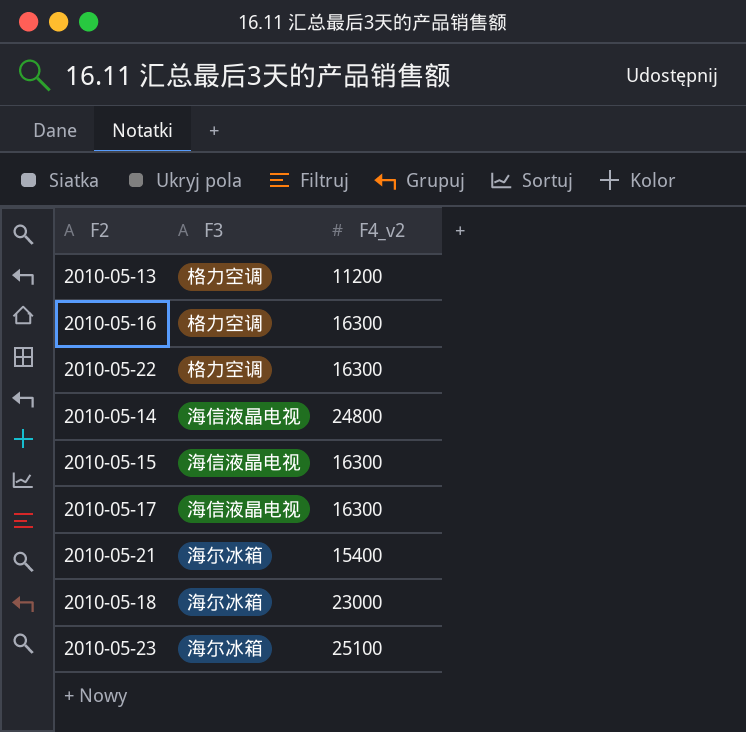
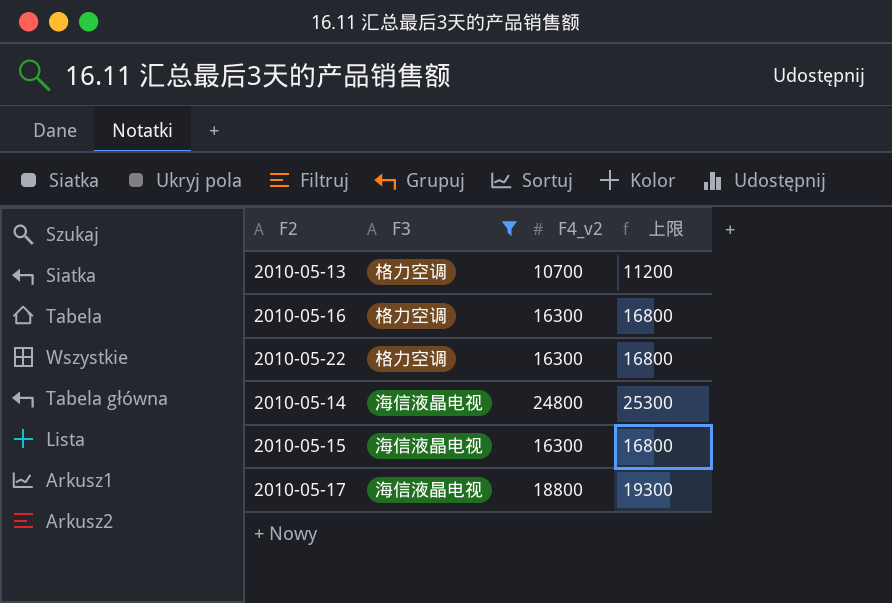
filter: none -> F3 != 海尔冰箱
column 上限 | formula: none -> [F4_v2] + 500
2010-05-13 | F4_v2: 11200 -> 10700
2010-05-17 | F4_v2: 16300 -> 18800

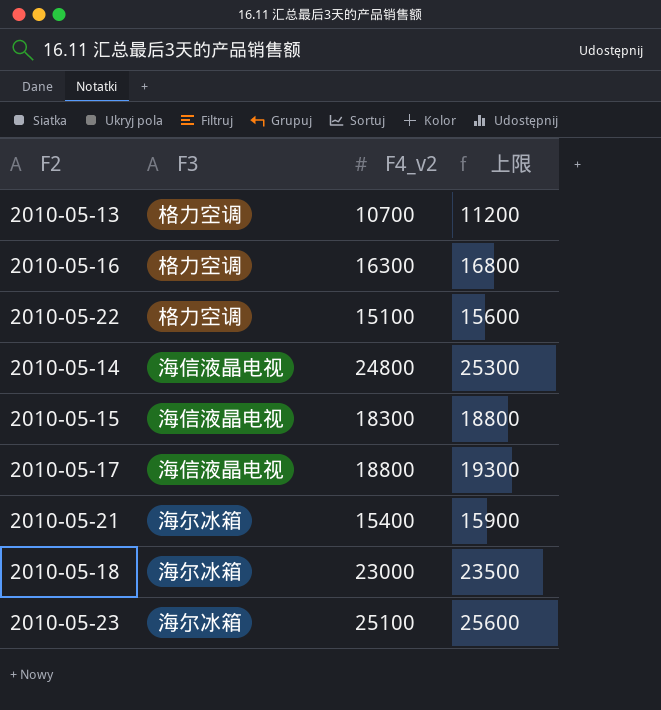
filter: F3 != 海尔冰箱 -> none
2010-05-22 | F4_v2: 16300 -> 15100
2010-05-22 | 上限: 16800 -> 15600
2010-05-15 | F4_v2: 16300 -> 18300
2010-05-15 | 上限: 16800 -> 18800

